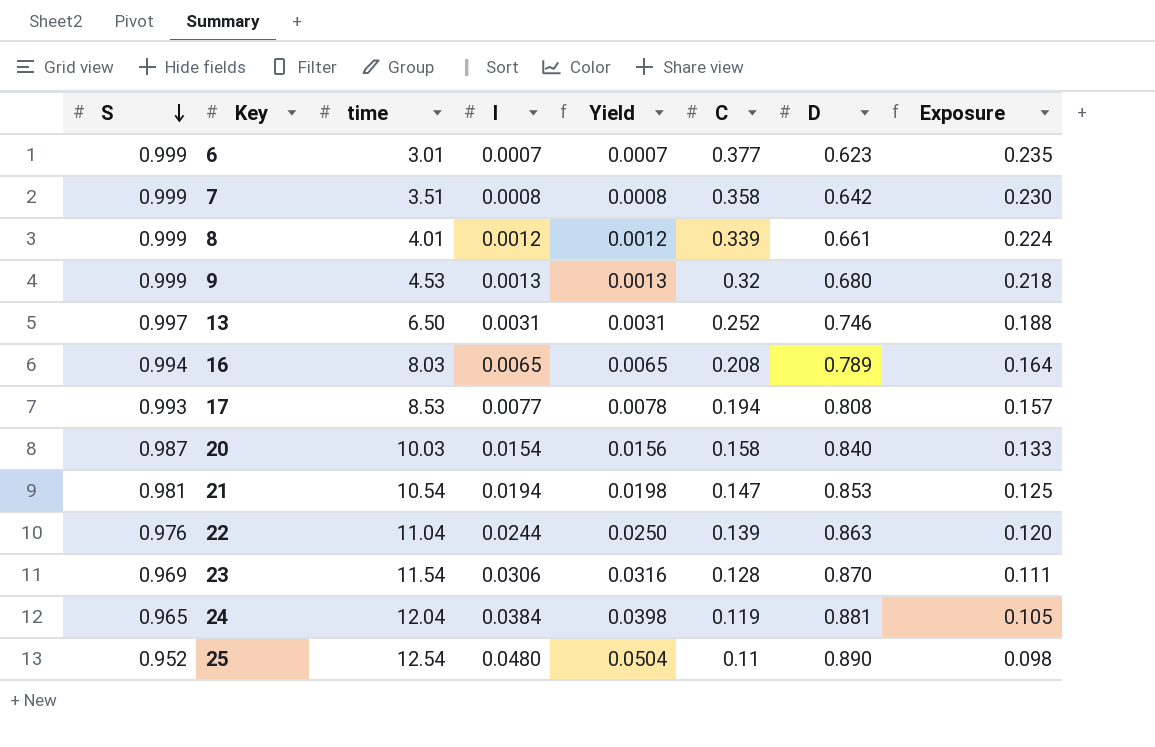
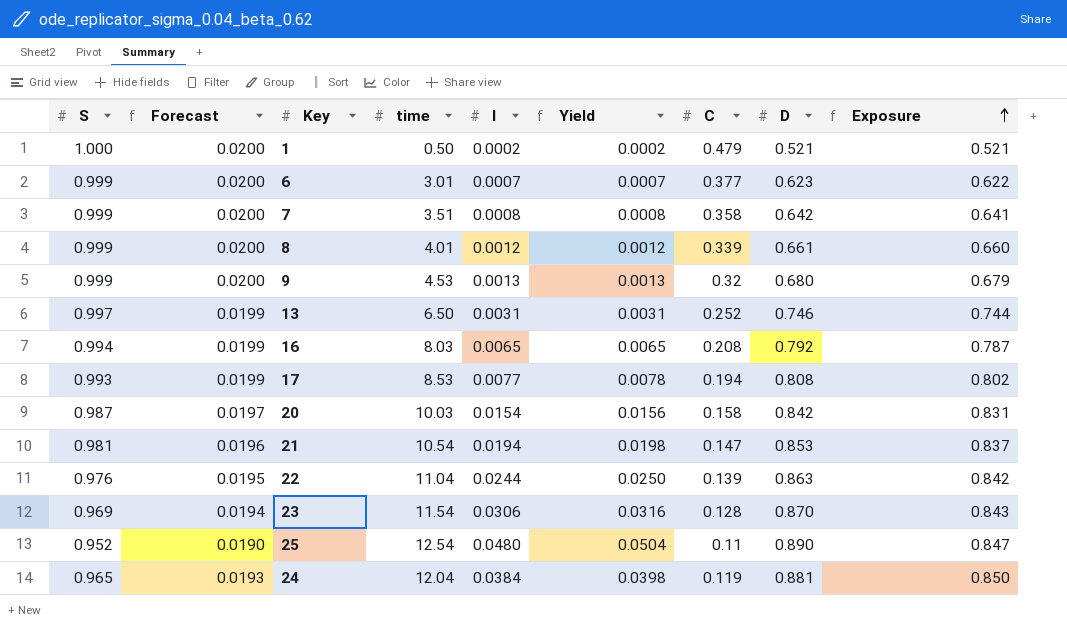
row order: S descending -> Exposure ascending
column Forecast | formula: none -> [S] * 0.02
column Exposure | formula: [C] * [D] -> [S] * [D]
row 1: none -> 1.000 | 0.0200 | 0.50 | 0.0002 | 0.0002 | 0.479 | 0.521 | 0.521
16 | D: 0.789 -> 0.792
20 | D: 0.840 -> 0.842

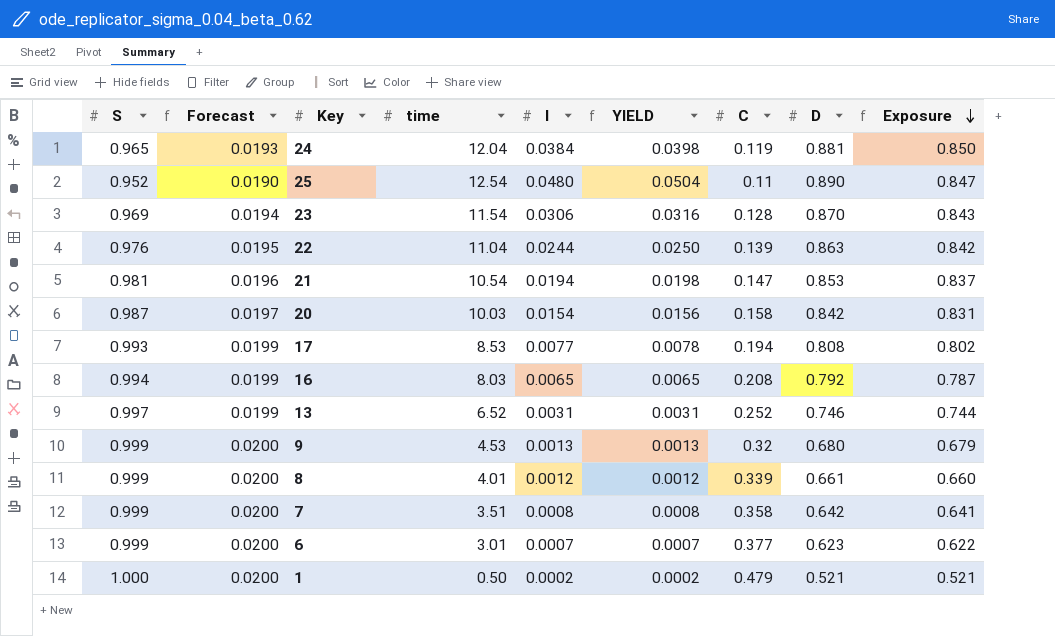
row order: Exposure ascending -> Exposure descending
column name: Yield -> YIELD
13 | time: 6.50 -> 6.52

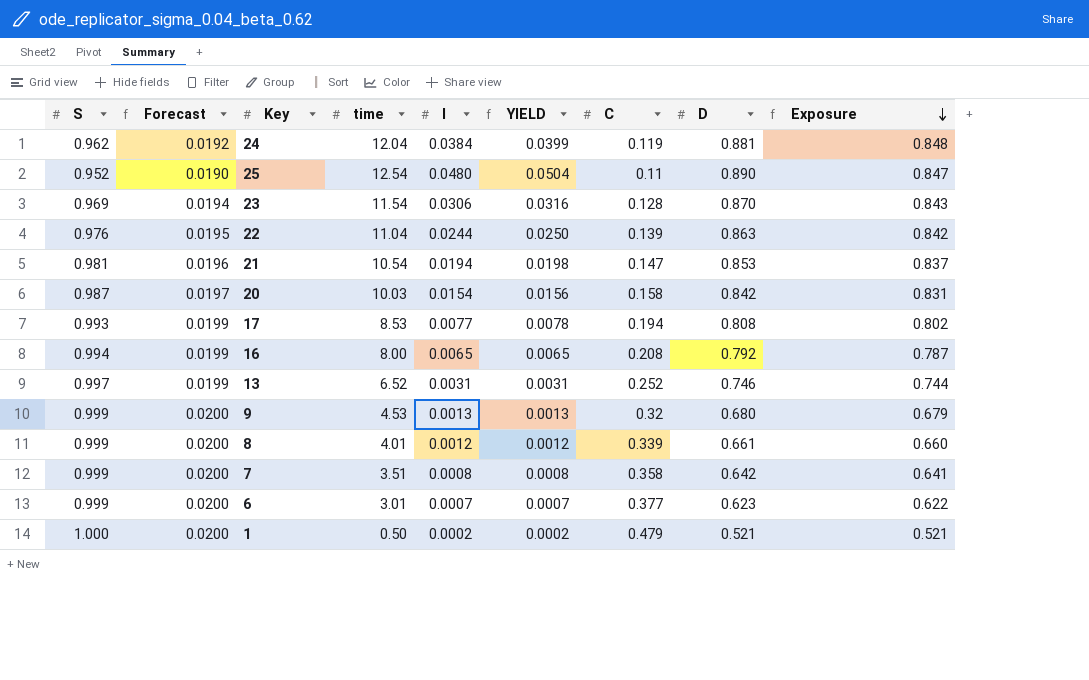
24 | S: 0.965 -> 0.962
24 | Forecast: 0.0193 -> 0.0192
24 | YIELD: 0.0398 -> 0.0399
24 | Exposure: 0.850 -> 0.848
16 | time: 8.03 -> 8.00

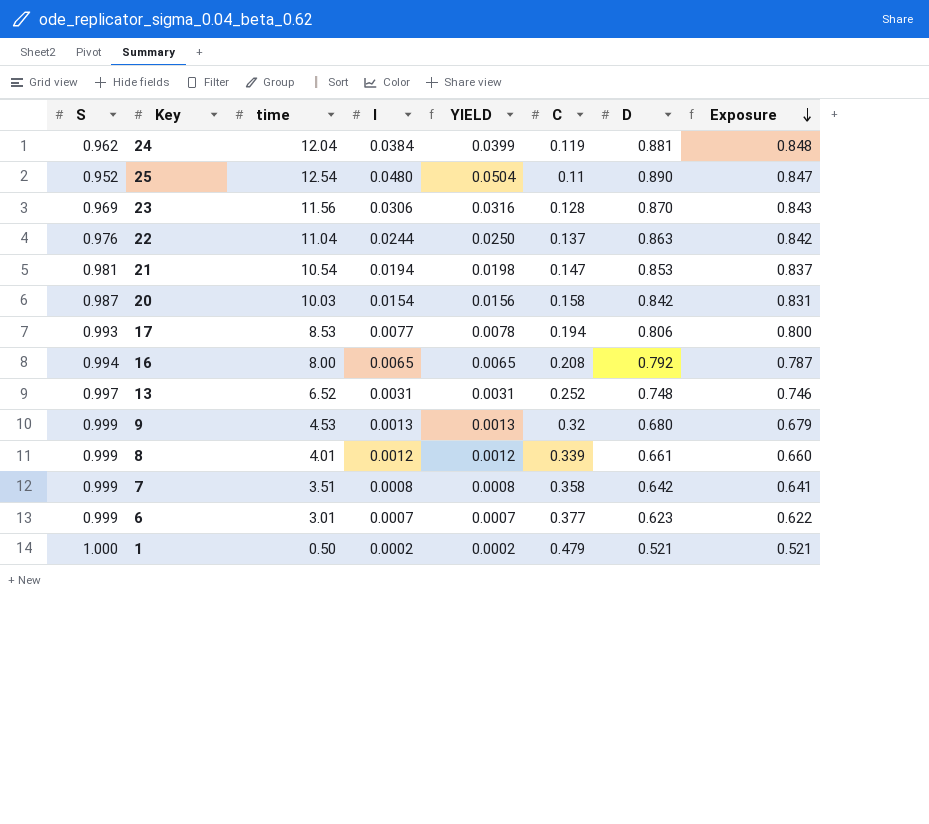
column Forecast | formula: [S] * 0.02 -> none
23 | time: 11.54 -> 11.56
22 | C: 0.139 -> 0.137
17 | D: 0.808 -> 0.806
17 | Exposure: 0.802 -> 0.800
13 | D: 0.746 -> 0.748
13 | Exposure: 0.744 -> 0.746

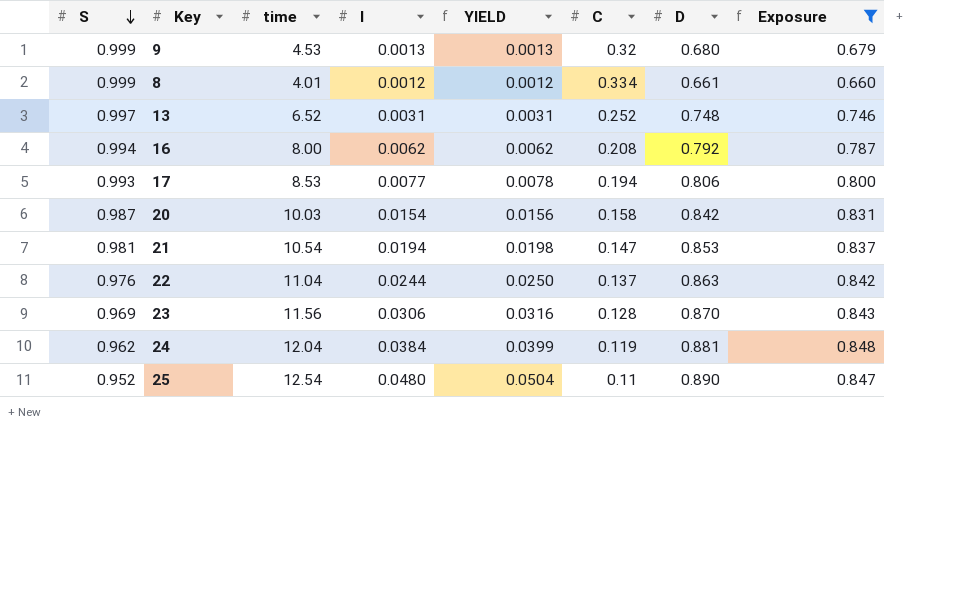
filter: none -> Exposure >= 0.660
row order: Exposure descending -> S descending
8 | C: 0.339 -> 0.334
16 | I: 0.0065 -> 0.0062
16 | YIELD: 0.0065 -> 0.0062

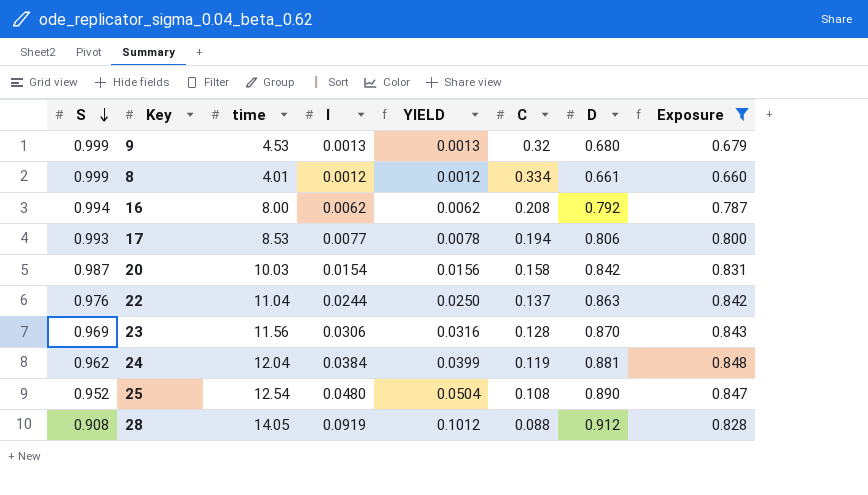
row 13: 0.997 | 6.52 | 0.0031 | 0.0031 | 0.252 | 0.748 | 0.746 -> none
row 21: 0.981 | 10.54 | 0.0194 | 0.0198 | 0.147 | 0.853 | 0.837 -> none
25 | C: 0.11 -> 0.108
row 28: none -> 0.908 | 14.05 | 0.0919 | 0.1012 | 0.088 | 0.912 | 0.828

